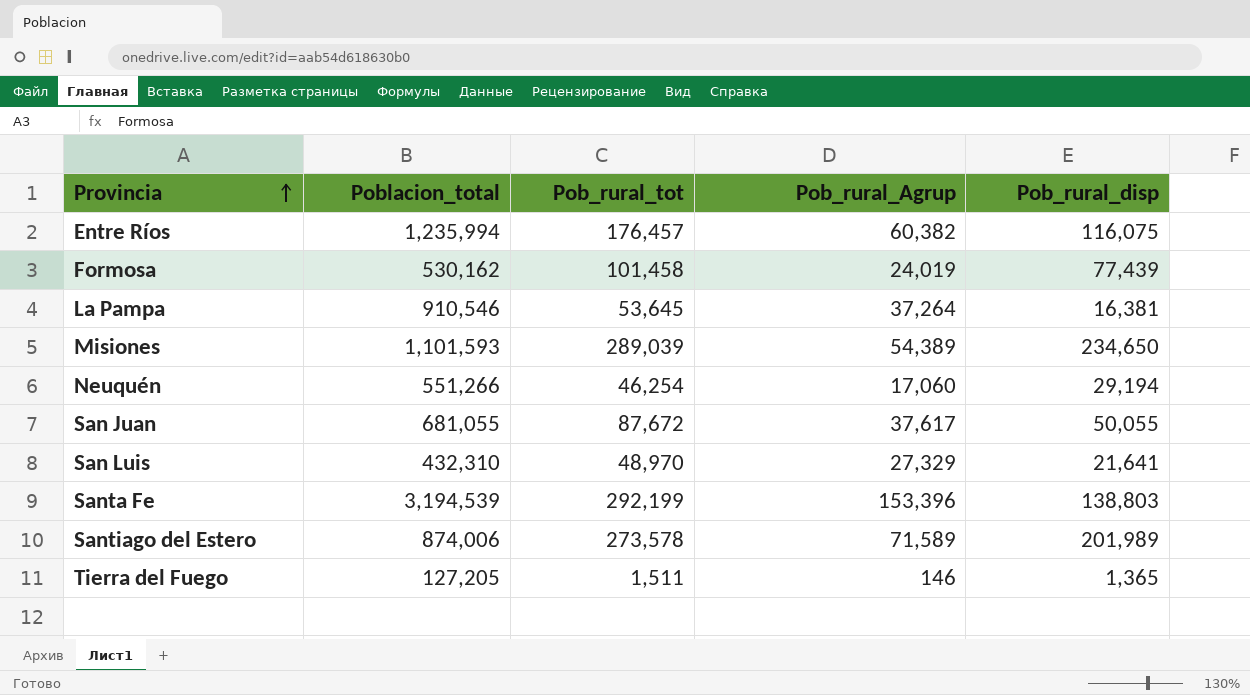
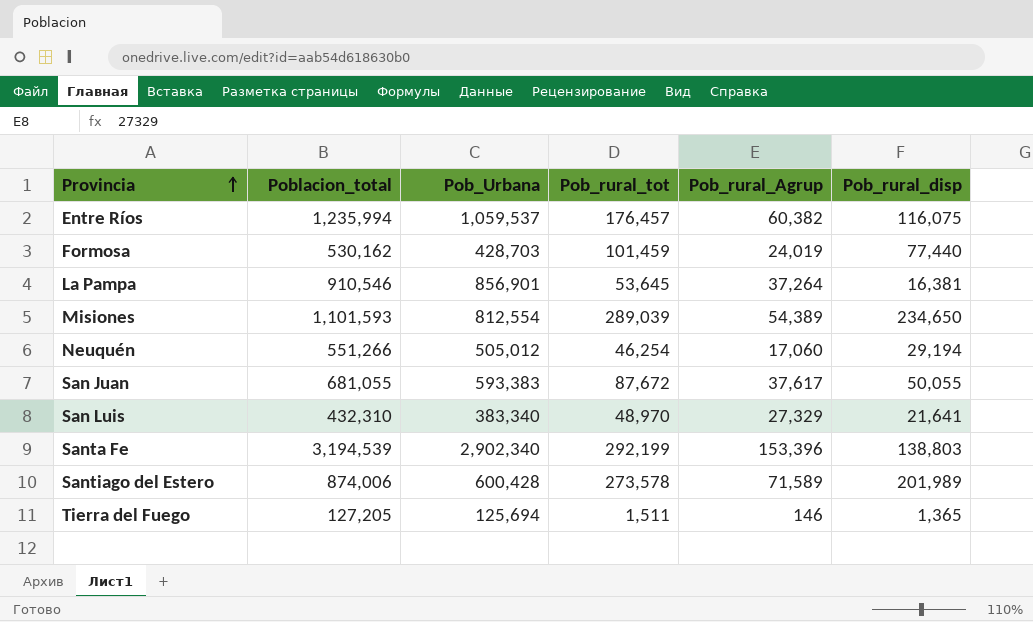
column Pob_Urbana | formula: none -> [Poblacion_total] - [Pob_rural_tot]
Formosa | Pob_rural_tot: 101,458 -> 101,459
Formosa | Pob_rural_disp: 77,439 -> 77,440

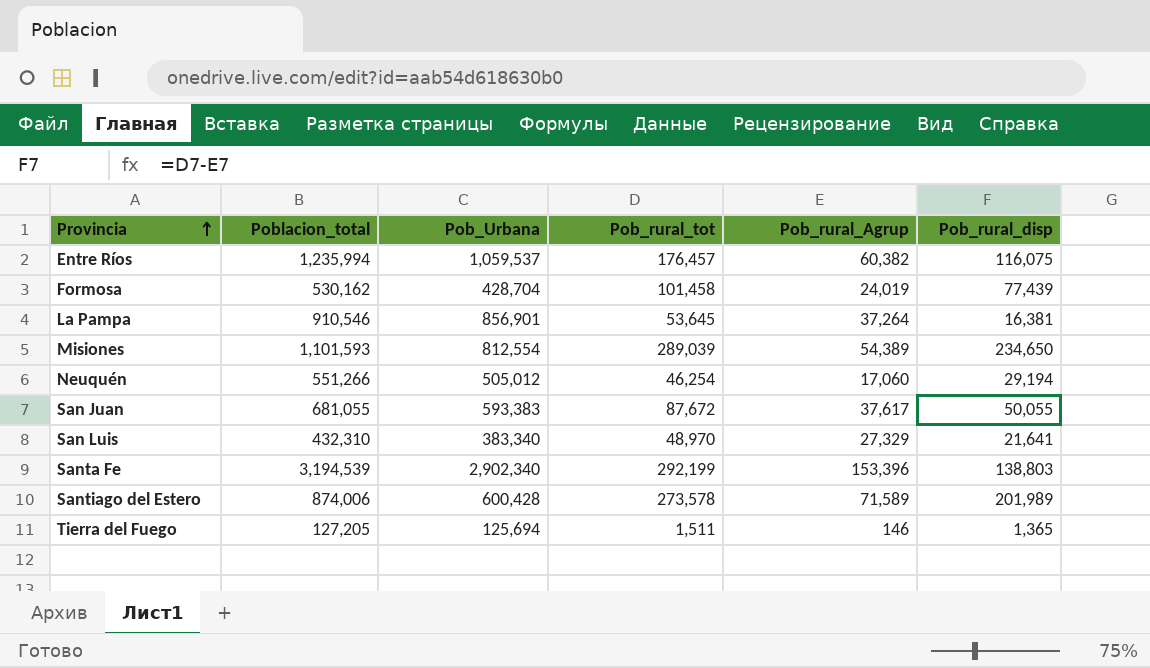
Formosa | Pob_Urbana: 428,703 -> 428,704
Formosa | Pob_rural_tot: 101,459 -> 101,458
Formosa | Pob_rural_disp: 77,440 -> 77,439

